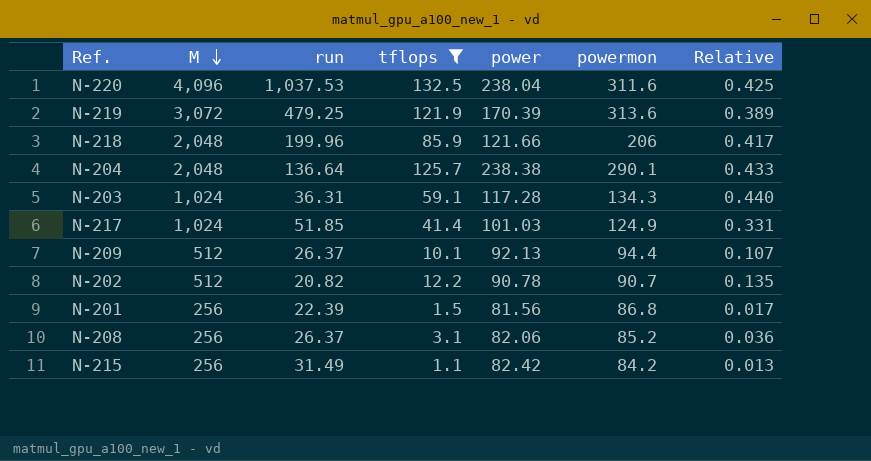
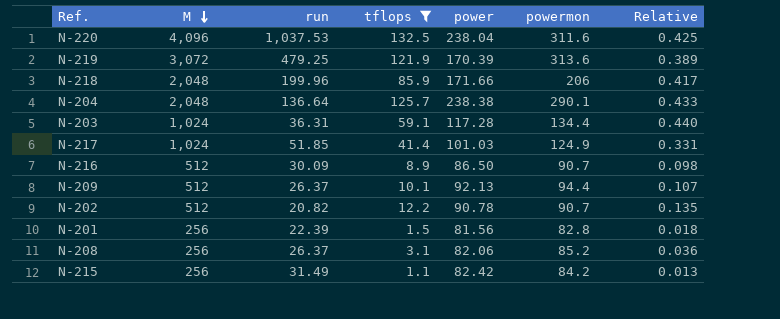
N-218 | power: 121.66 -> 171.66
N-203 | powermon: 134.3 -> 134.4
row N-216: none -> 512 | 30.09 | 8.9 | 86.50 | 90.7 | 0.098
N-201 | powermon: 86.8 -> 82.8
N-201 | Relative: 0.017 -> 0.018

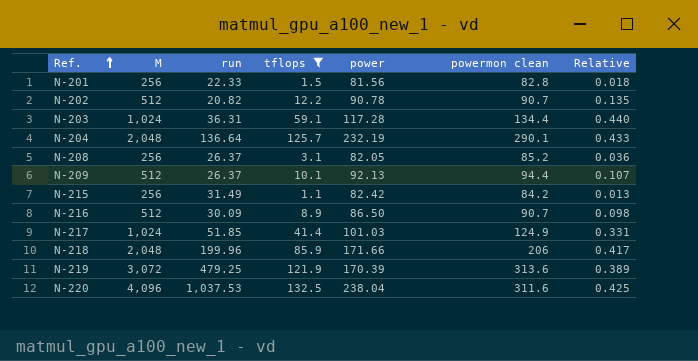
row order: M descending -> Ref. ascending
column name: powermon -> powermon clean
N-201 | run: 22.39 -> 22.33
N-204 | power: 238.38 -> 232.19
N-208 | power: 82.06 -> 82.05

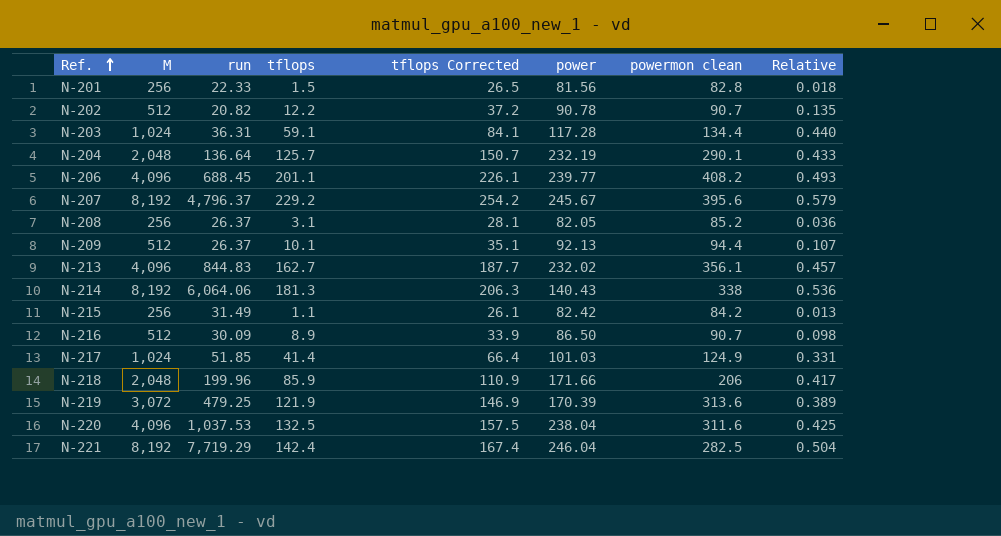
filter: tflops <= 132.5 -> none
column tflops Corrected | formula: none -> [tflops] + 25

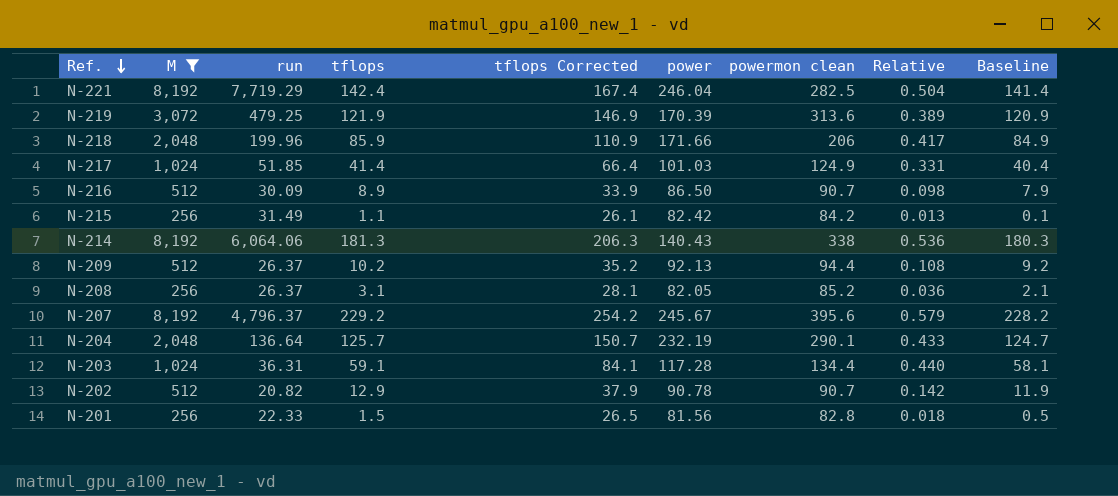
filter: none -> M != 4,096
row order: Ref. ascending -> Ref. descending
column Baseline | formula: none -> [tflops] - 1
N-209 | tflops: 10.1 -> 10.2
N-209 | tflops Corrected: 35.1 -> 35.2
N-209 | Relative: 0.107 -> 0.108
N-202 | tflops: 12.2 -> 12.9
N-202 | tflops Corrected: 37.2 -> 37.9
N-202 | Relative: 0.135 -> 0.142

